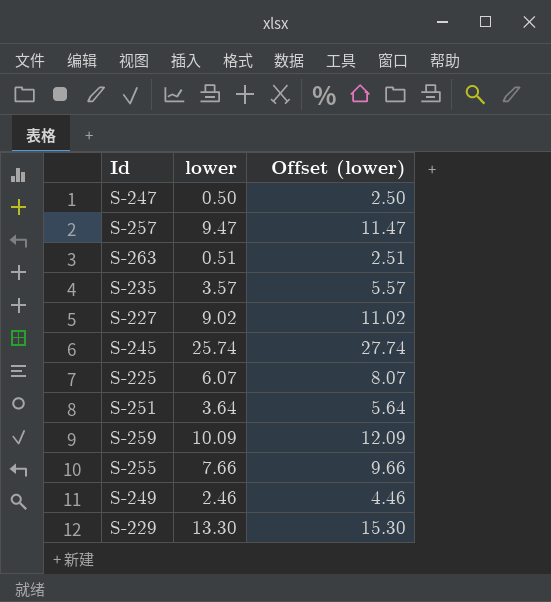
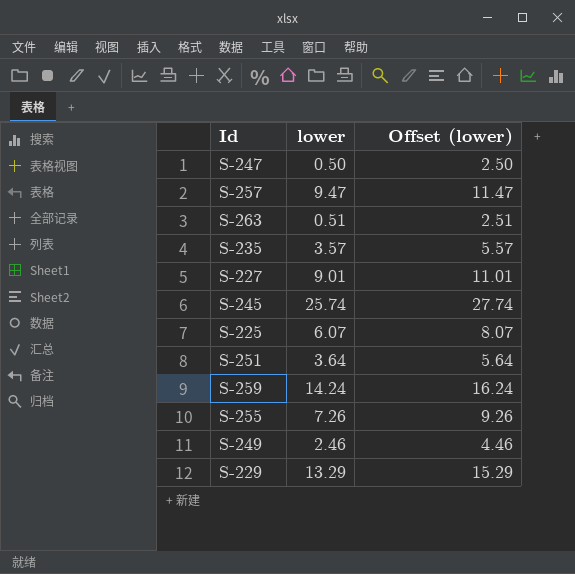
S-227 | lower: 9.02 -> 9.01
S-227 | Offset (lower): 11.02 -> 11.01
S-259 | lower: 10.09 -> 14.24
S-259 | Offset (lower): 12.09 -> 16.24
S-255 | lower: 7.66 -> 7.26
S-255 | Offset (lower): 9.66 -> 9.26
S-229 | lower: 13.30 -> 13.29
S-229 | Offset (lower): 15.30 -> 15.29

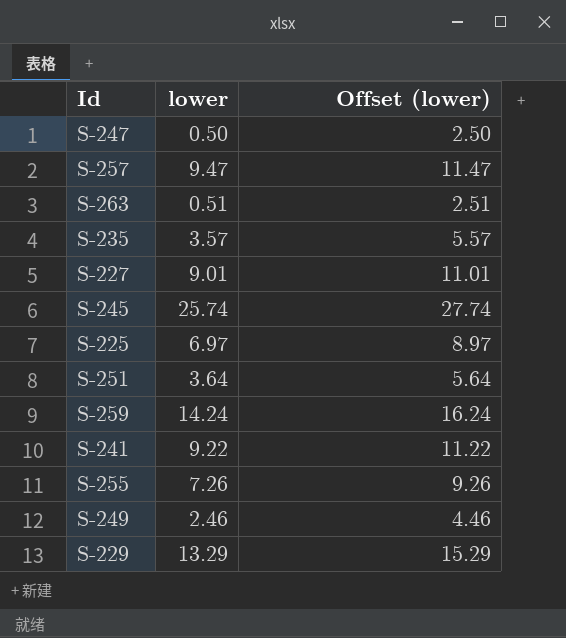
S-225 | lower: 6.07 -> 6.97
S-225 | Offset (lower): 8.07 -> 8.97
row S-241: none -> 9.22 | 11.22

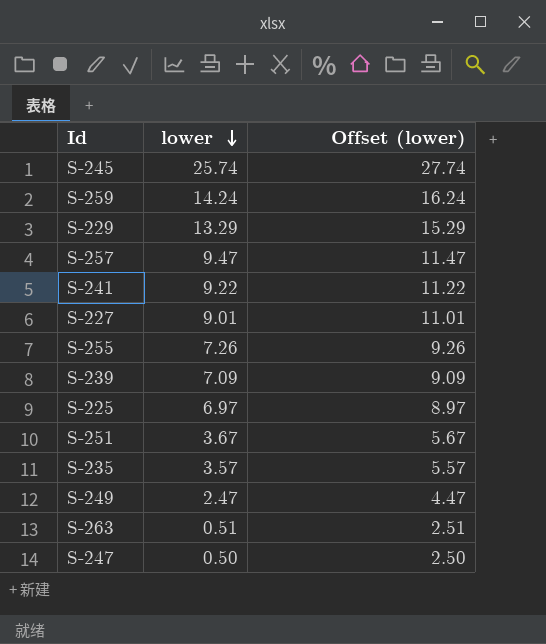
row order: none -> lower descending
row S-239: none -> 7.09 | 9.09
S-251 | lower: 3.64 -> 3.67
S-251 | Offset (lower): 5.64 -> 5.67
S-249 | lower: 2.46 -> 2.47
S-249 | Offset (lower): 4.46 -> 4.47

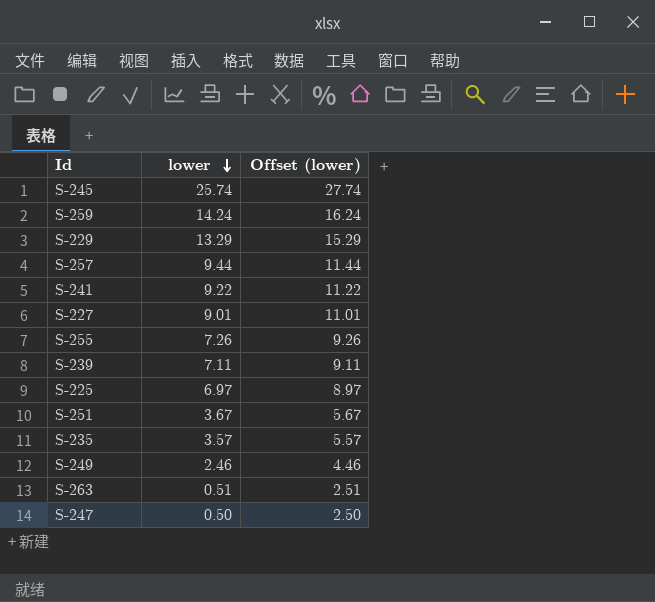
S-257 | lower: 9.47 -> 9.44
S-257 | Offset (lower): 11.47 -> 11.44
S-239 | lower: 7.09 -> 7.11
S-239 | Offset (lower): 9.09 -> 9.11
S-249 | lower: 2.47 -> 2.46
S-249 | Offset (lower): 4.47 -> 4.46

